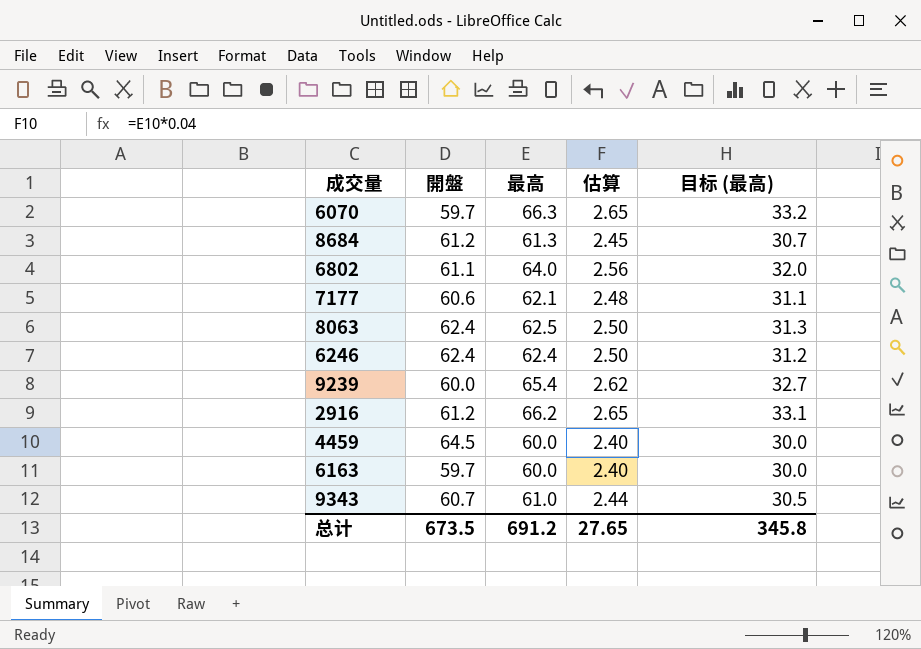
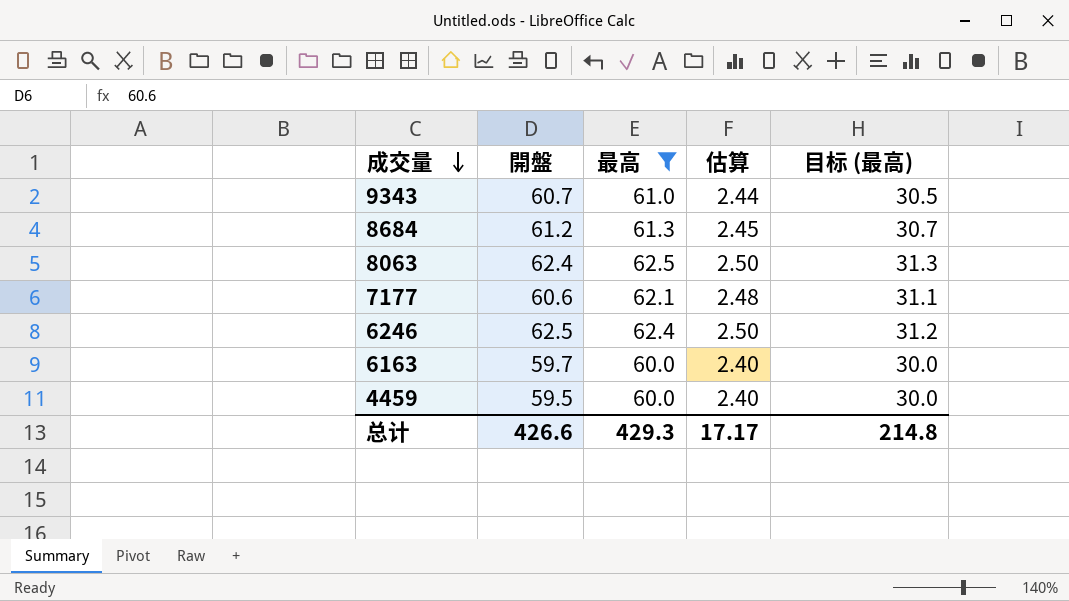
filter: none -> 最高 <= 62.5
row order: none -> 成交量 descending
6246 | 開盤: 62.4 -> 62.5
4459 | 開盤: 64.5 -> 59.5
总计 | 開盤: 673.5 -> 426.6
总计 | 最高: 691.2 -> 429.3
总计 | 估算: 27.65 -> 17.17
总计 | 目标 (最高): 345.8 -> 214.8

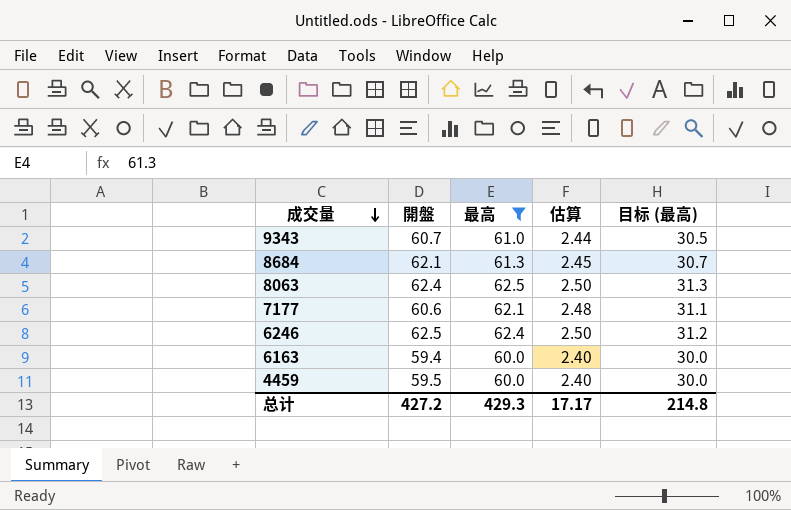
8684 | 開盤: 61.2 -> 62.1
6163 | 開盤: 59.7 -> 59.4
总计 | 開盤: 426.6 -> 427.2

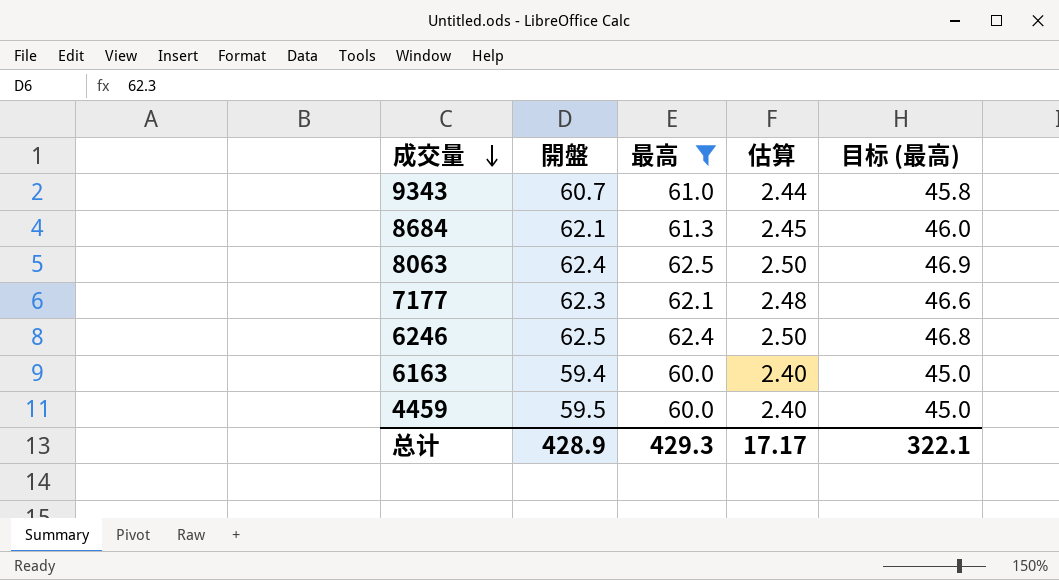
column 目标 (最高) | formula: [最高] * 0.5 -> [最高] * 0.75
7177 | 開盤: 60.6 -> 62.3
总计 | 開盤: 427.2 -> 428.9
总计 | 目标 (最高): 214.8 -> 322.1

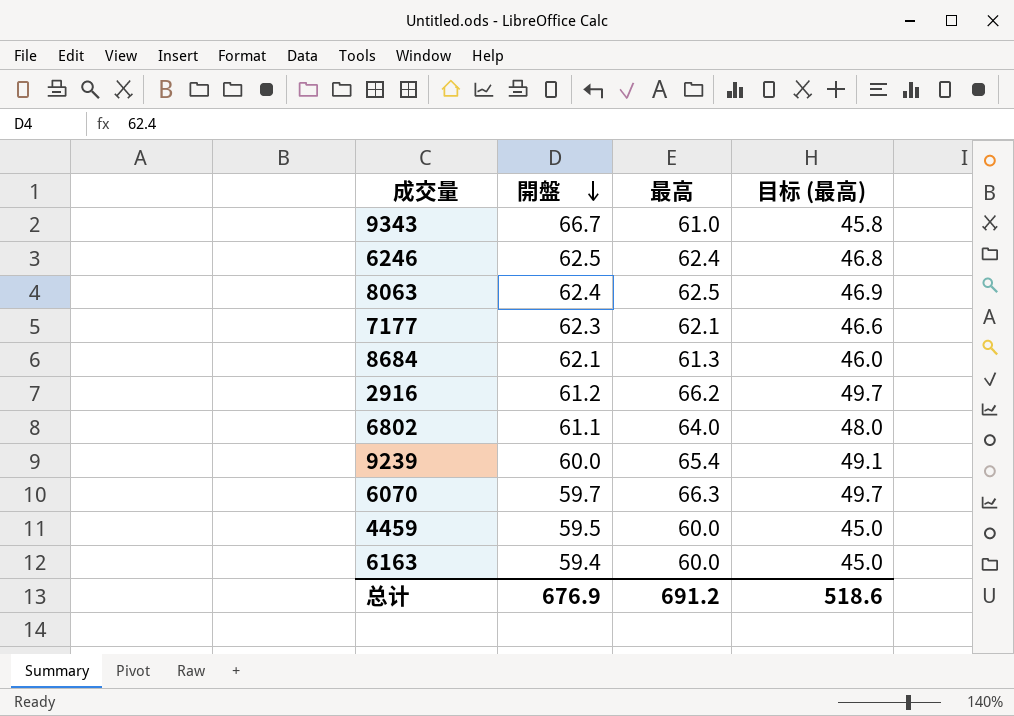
filter: 最高 <= 62.5 -> none
row order: 成交量 descending -> 開盤 descending
column 估算 | formula: [最高] * 0.04 -> none
9343 | 開盤: 60.7 -> 66.7
总计 | 開盤: 428.9 -> 676.9
总计 | 最高: 429.3 -> 691.2
总计 | 目标 (最高): 322.1 -> 518.6

